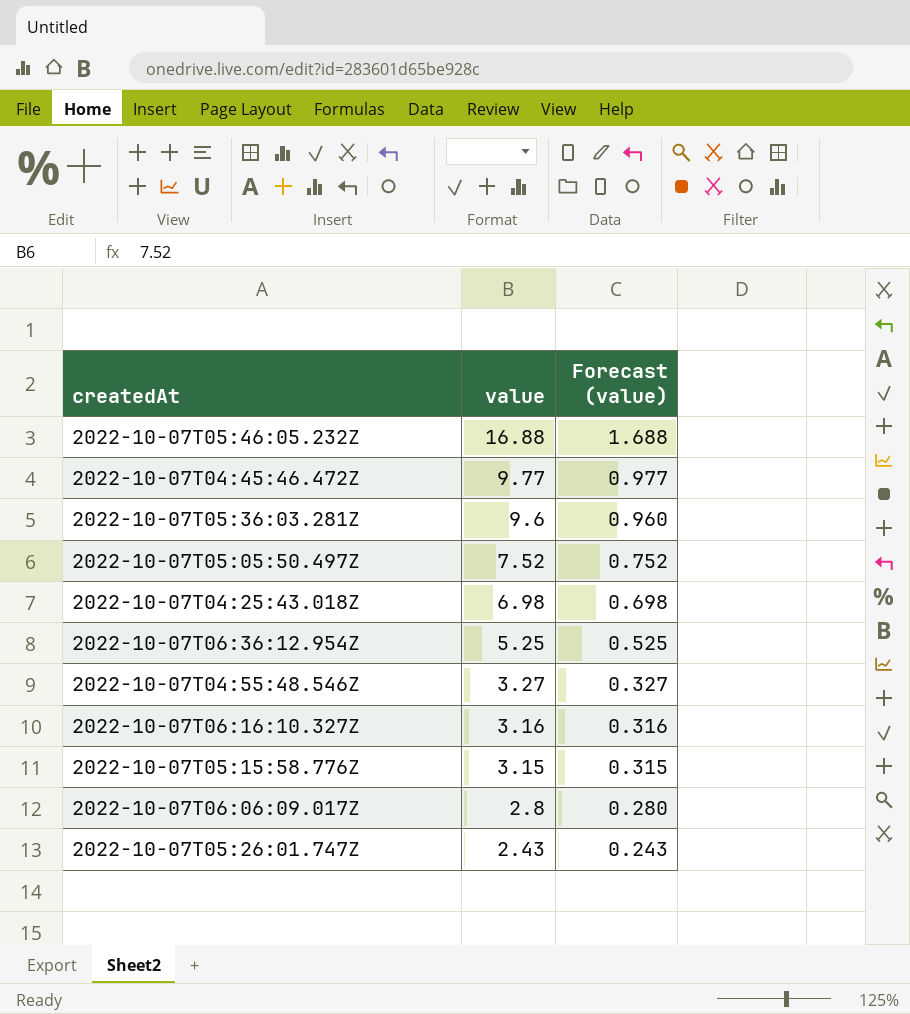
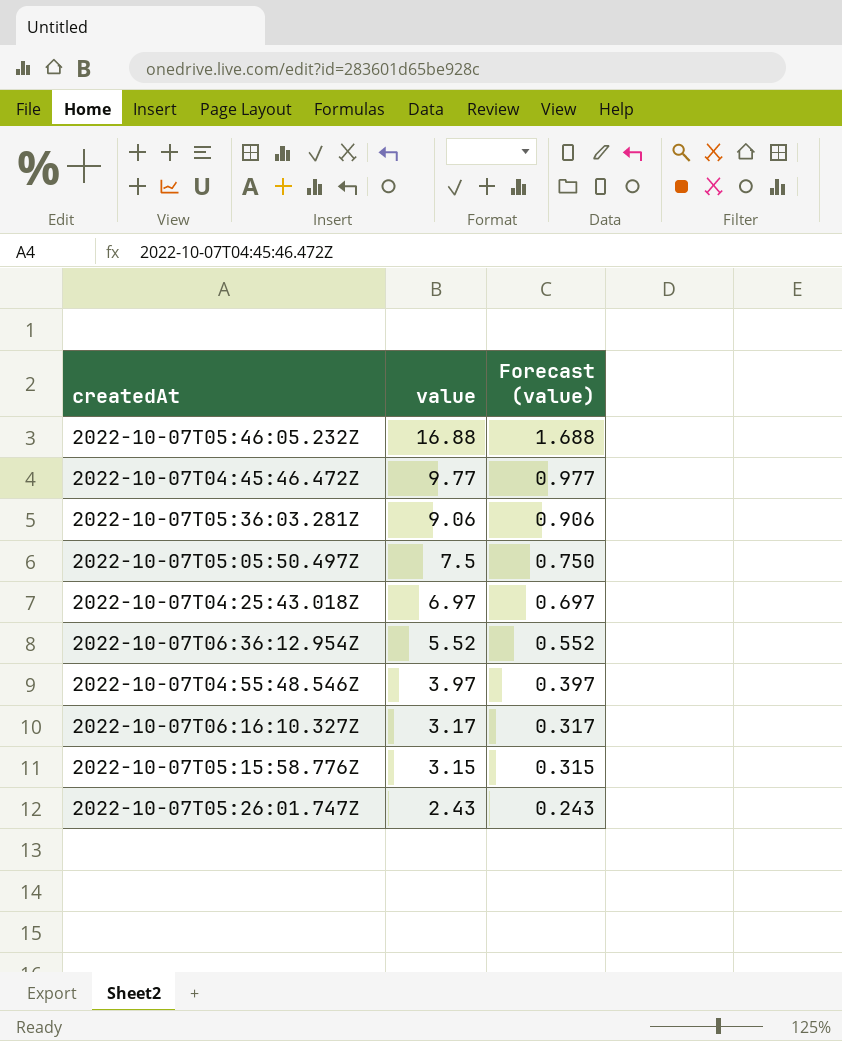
row 2022-10-07T06:06:09.017Z: 2.8 | 0.280 -> none
2022-10-07T05:36:03.281Z | value: 9.6 -> 9.06
2022-10-07T05:36:03.281Z | Forecast (value): 0.960 -> 0.906
2022-10-07T05:05:50.497Z | value: 7.52 -> 7.5
2022-10-07T05:05:50.497Z | Forecast (value): 0.752 -> 0.750
2022-10-07T04:25:43.018Z | value: 6.98 -> 6.97
2022-10-07T04:25:43.018Z | Forecast (value): 0.698 -> 0.697
2022-10-07T06:36:12.954Z | value: 5.25 -> 5.52
2022-10-07T06:36:12.954Z | Forecast (value): 0.525 -> 0.552
2022-10-07T04:55:48.546Z | value: 3.27 -> 3.97
2022-10-07T04:55:48.546Z | Forecast (value): 0.327 -> 0.397
2022-10-07T06:16:10.327Z | value: 3.16 -> 3.17
2022-10-07T06:16:10.327Z | Forecast (value): 0.316 -> 0.317

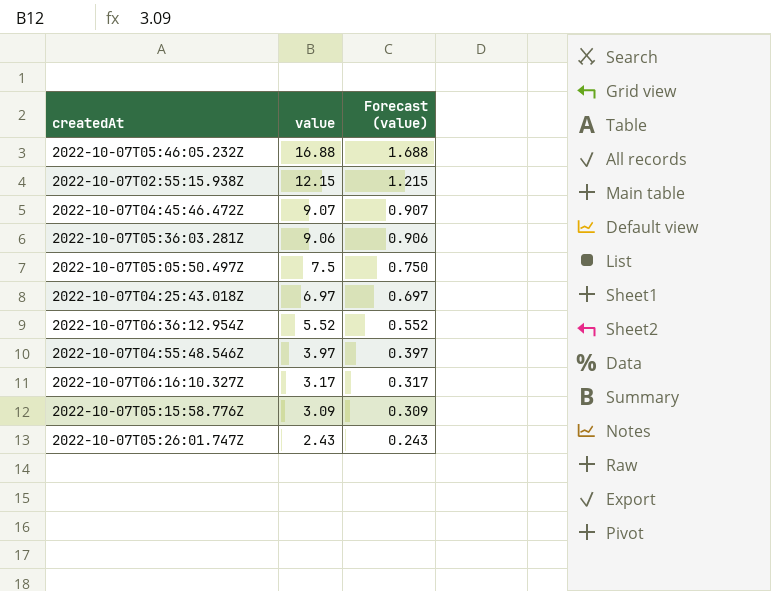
row 2022-10-07T02:55:15.938Z: none -> 12.15 | 1.215
2022-10-07T04:45:46.472Z | value: 9.77 -> 9.07
2022-10-07T04:45:46.472Z | Forecast (value): 0.977 -> 0.907
2022-10-07T05:15:58.776Z | value: 3.15 -> 3.09
2022-10-07T05:15:58.776Z | Forecast (value): 0.315 -> 0.309

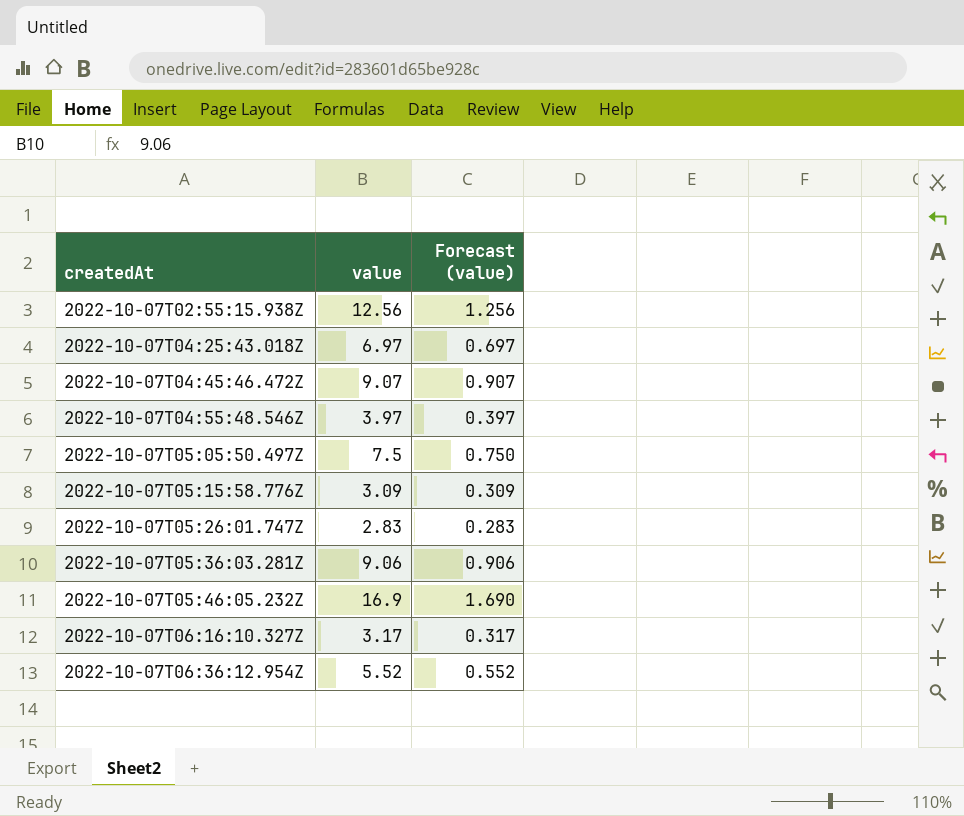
row order: value descending -> createdAt ascending
2022-10-07T02:55:15.938Z | value: 12.15 -> 12.56
2022-10-07T02:55:15.938Z | Forecast (value): 1.215 -> 1.256
2022-10-07T05:26:01.747Z | value: 2.43 -> 2.83
2022-10-07T05:26:01.747Z | Forecast (value): 0.243 -> 0.283
2022-10-07T05:46:05.232Z | value: 16.88 -> 16.9
2022-10-07T05:46:05.232Z | Forecast (value): 1.688 -> 1.690

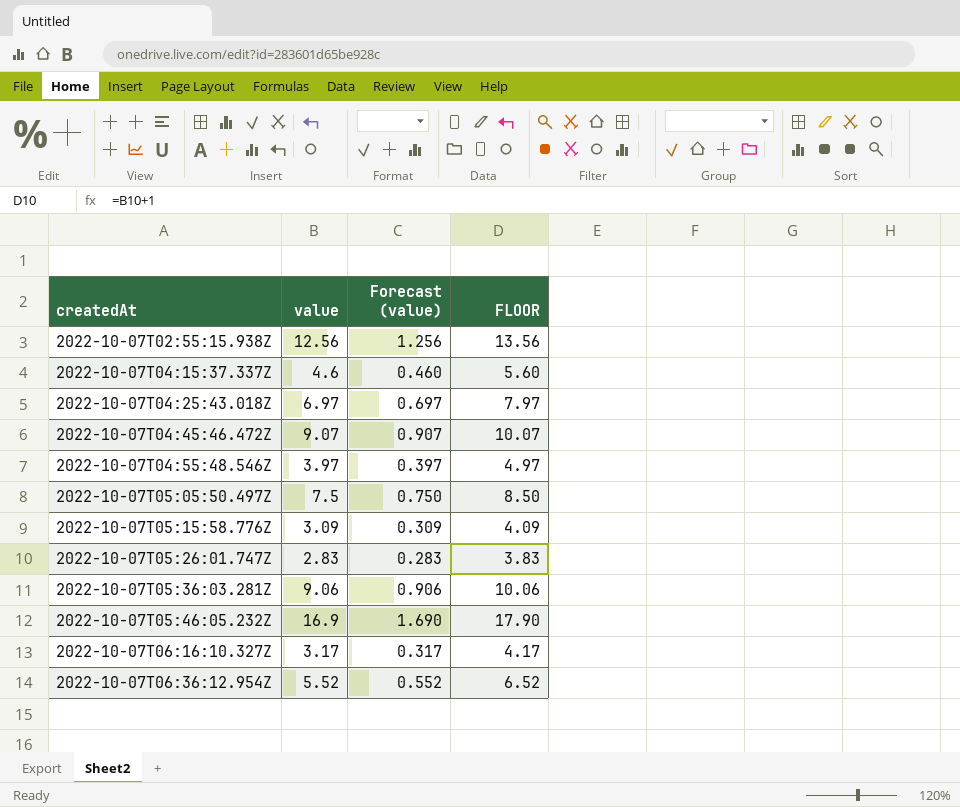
column FLOOR | formula: none -> [value] + 1
row 2022-10-07T04:15:37.337Z: none -> 4.6 | 0.460 | 5.60

